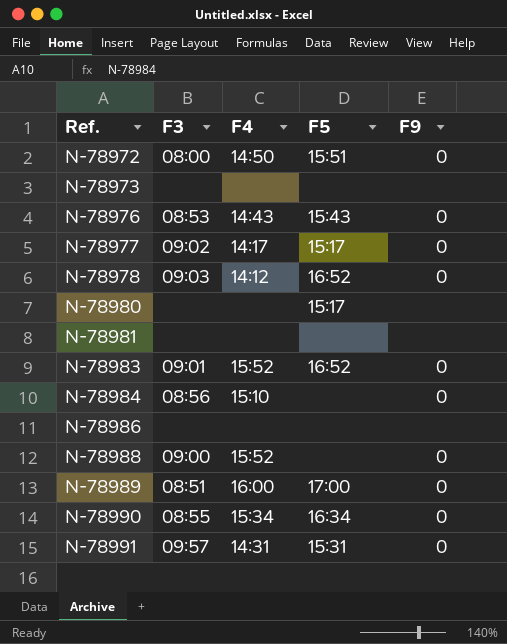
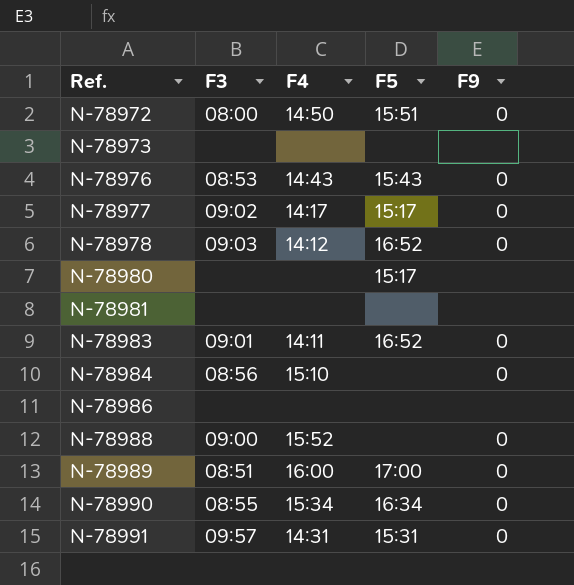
N-78983 | F4: 15:52 -> 14:11

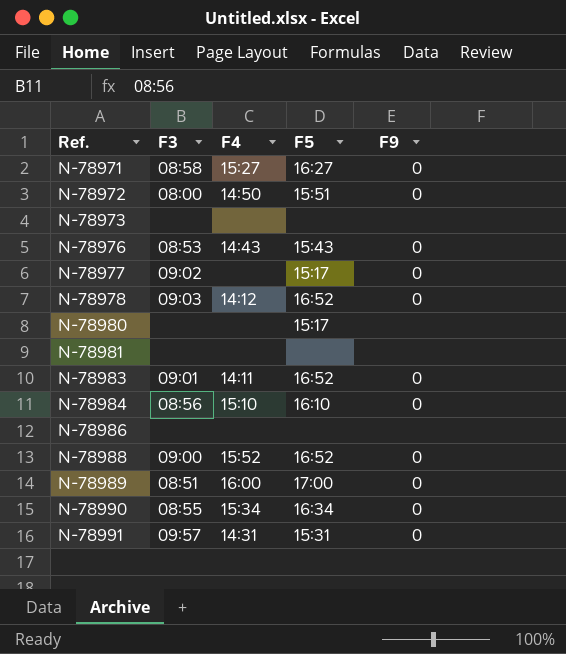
row N-78971: none -> 08:58 | 15:27 | 16:27 | 0
N-78977 | F4: 14:17 -> none
N-78984 | F5: none -> 16:10
N-78988 | F5: none -> 16:52

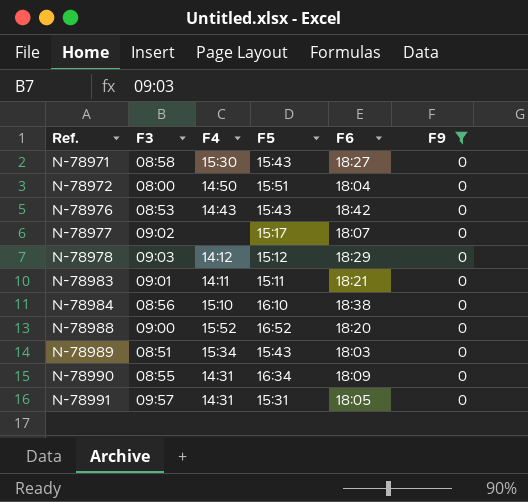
filter: none -> F9 = 0
column F6 | position: none -> 5
N-78971 | F4: 15:27 -> 15:30
N-78971 | F5: 16:27 -> 15:43
N-78978 | F5: 16:52 -> 15:12
N-78983 | F5: 16:52 -> 15:11
N-78989 | F4: 16:00 -> 15:34
N-78989 | F5: 17:00 -> 15:43
N-78990 | F4: 15:34 -> 14:31

